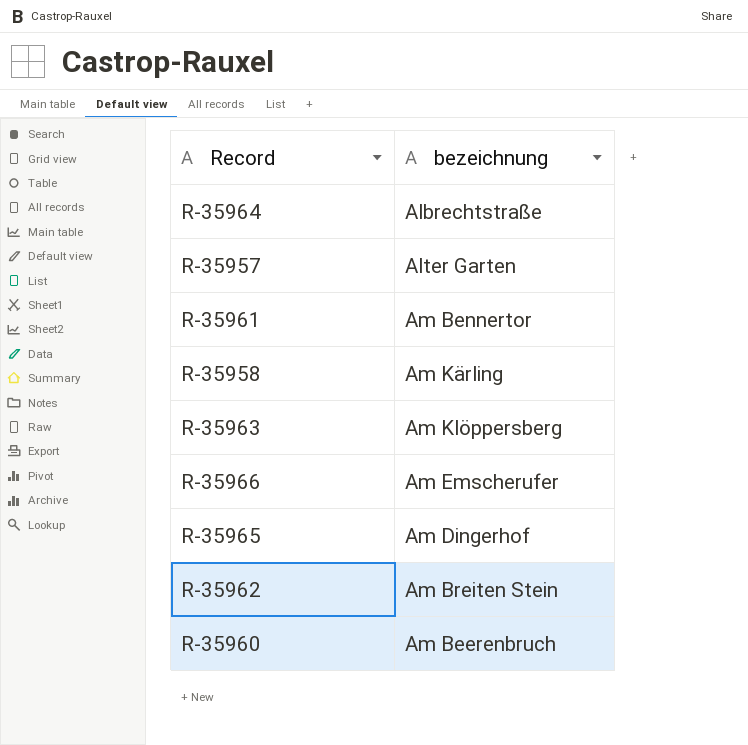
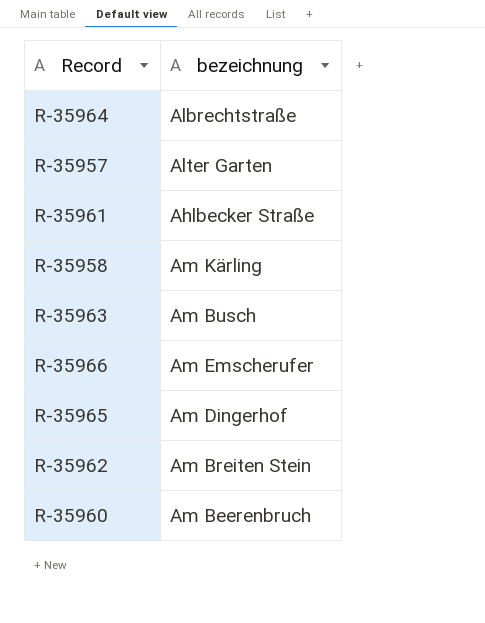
R-35961 | bezeichnung: Am Bennertor -> Ahlbecker Straße
R-35963 | bezeichnung: Am Klöppersberg -> Am Busch

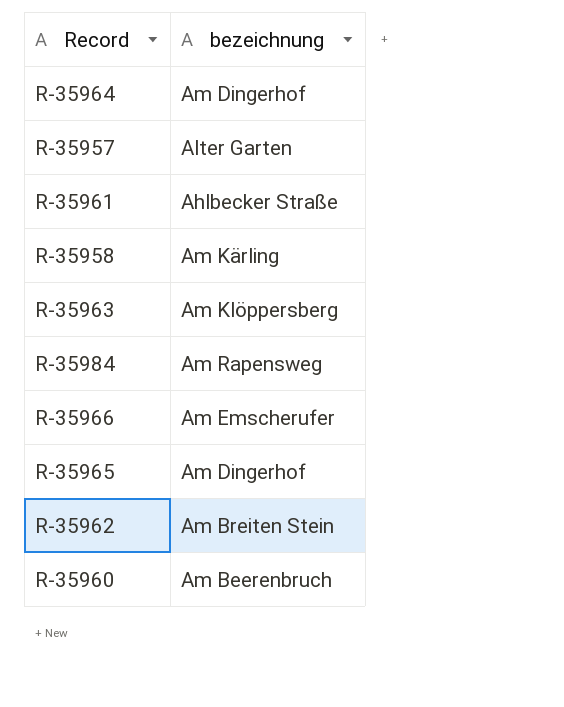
R-35964 | bezeichnung: Albrechtstraße -> Am Dingerhof
R-35963 | bezeichnung: Am Busch -> Am Klöppersberg
row R-35984: none -> Am Rapensweg

